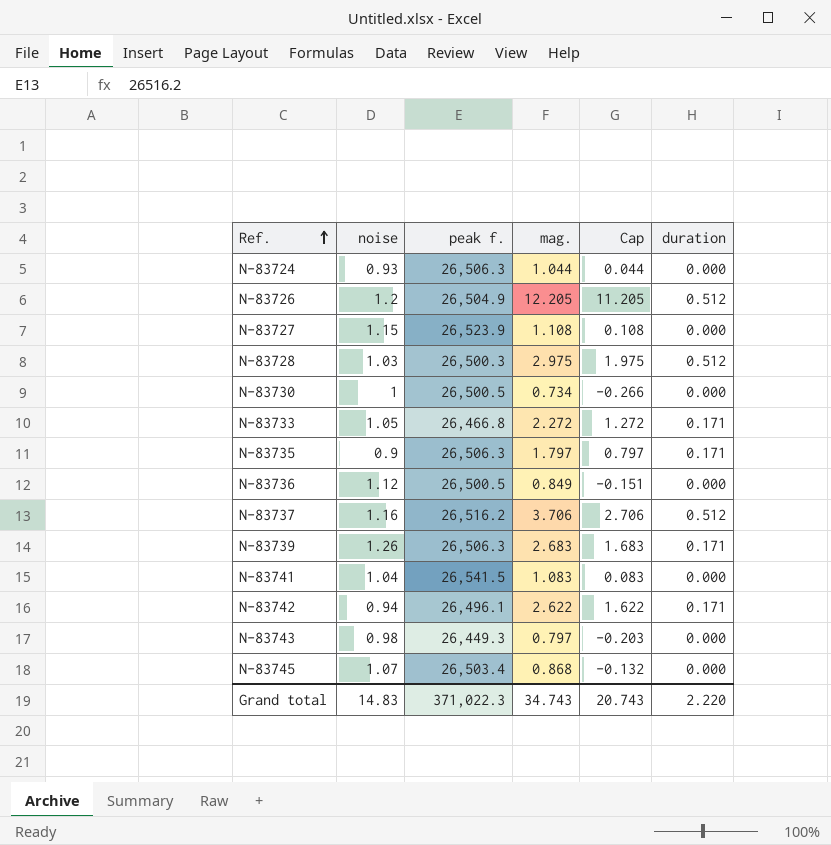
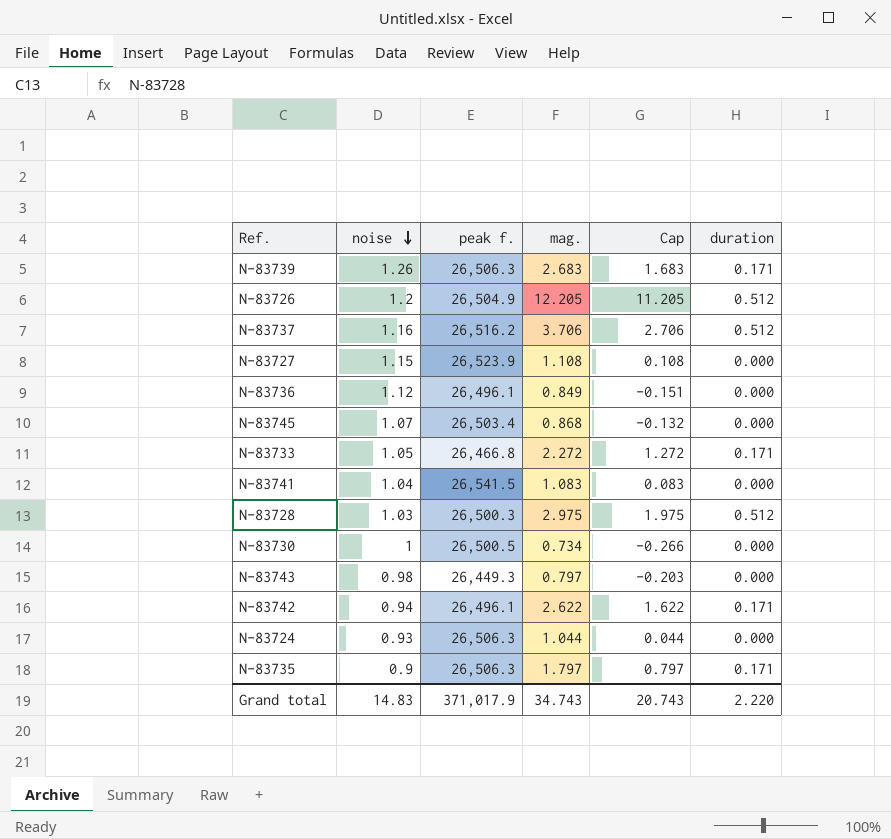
row order: Ref. ascending -> noise descending
N-83736 | peak f.: 26,500.5 -> 26,496.1
Grand total | peak f.: 371,022.3 -> 371,017.9

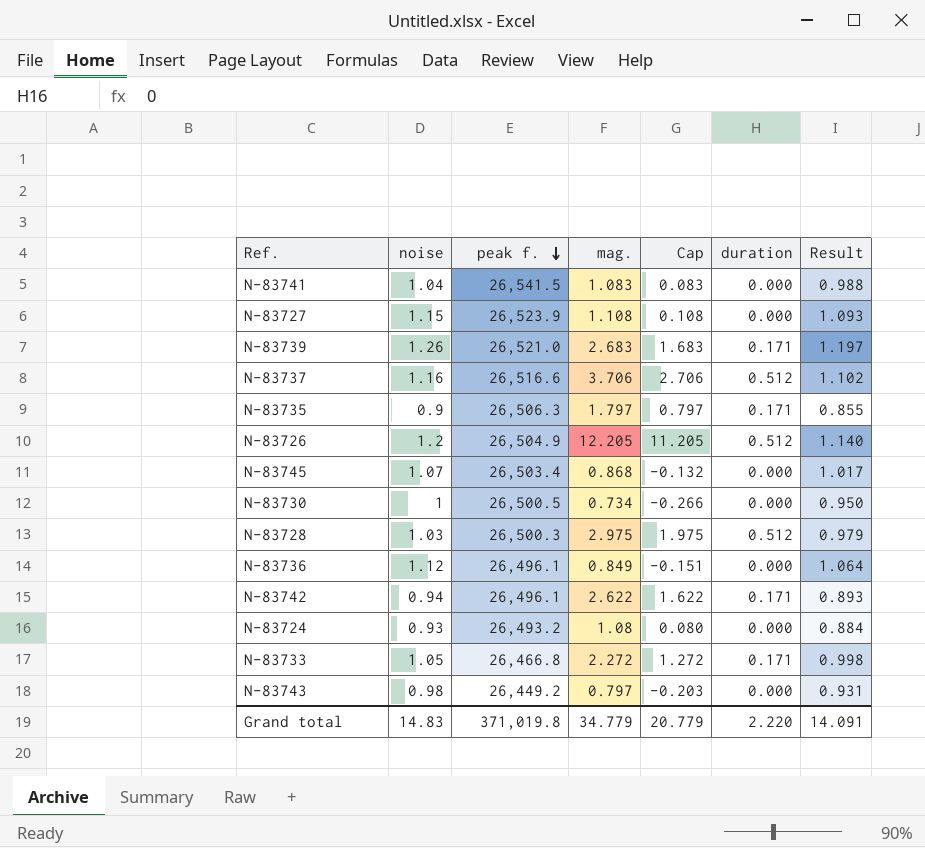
row order: noise descending -> peak f. descending
column Result | formula: none -> [noise] * 0.95
N-83739 | peak f.: 26,506.3 -> 26,521.0
N-83737 | peak f.: 26,516.2 -> 26,516.6
N-83724 | peak f.: 26,506.3 -> 26,493.2
N-83724 | mag.: 1.044 -> 1.08
N-83724 | Cap: 0.044 -> 0.080
N-83743 | peak f.: 26,449.3 -> 26,449.2
Grand total | peak f.: 371,017.9 -> 371,019.8
Grand total | mag.: 34.743 -> 34.779
Grand total | Cap: 20.743 -> 20.779

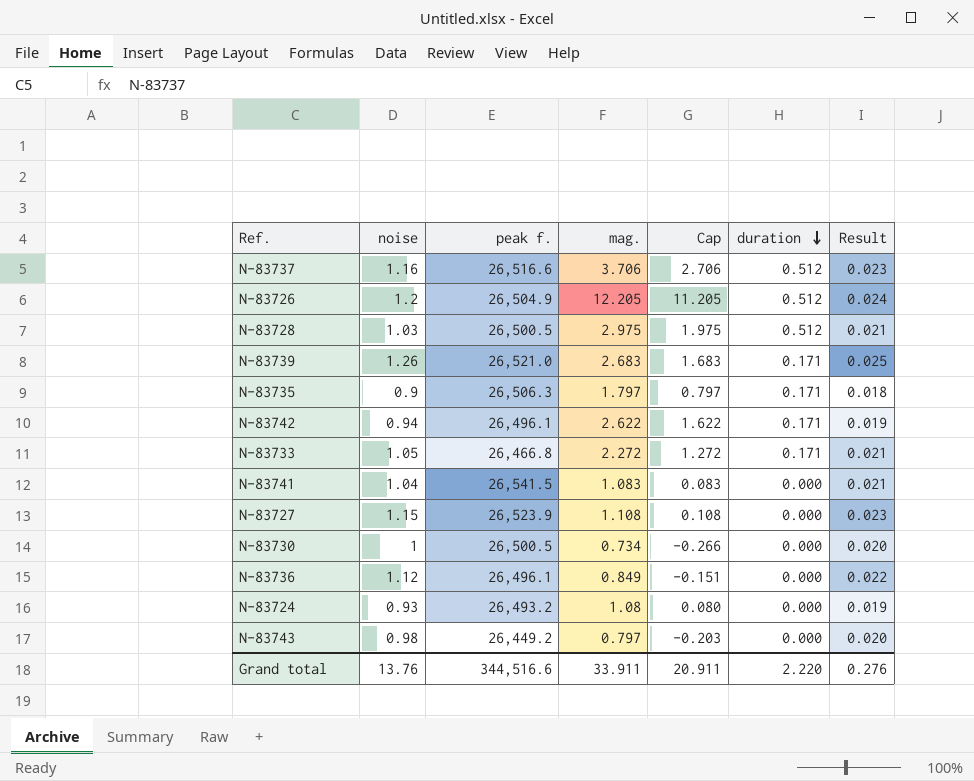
row order: peak f. descending -> duration descending
column Result | formula: [noise] * 0.95 -> [noise] * 0.02
row N-83745: 1.07 | 26,503.4 | 0.868 | -0.132 | 0.000 | 1.017 -> none
N-83728 | peak f.: 26,500.3 -> 26,500.5
Grand total | noise: 14.83 -> 13.76
Grand total | peak f.: 371,019.8 -> 344,516.6
Grand total | mag.: 34.779 -> 33.911
Grand total | Cap: 20.779 -> 20.911
Grand total | Result: 14.091 -> 0.276

